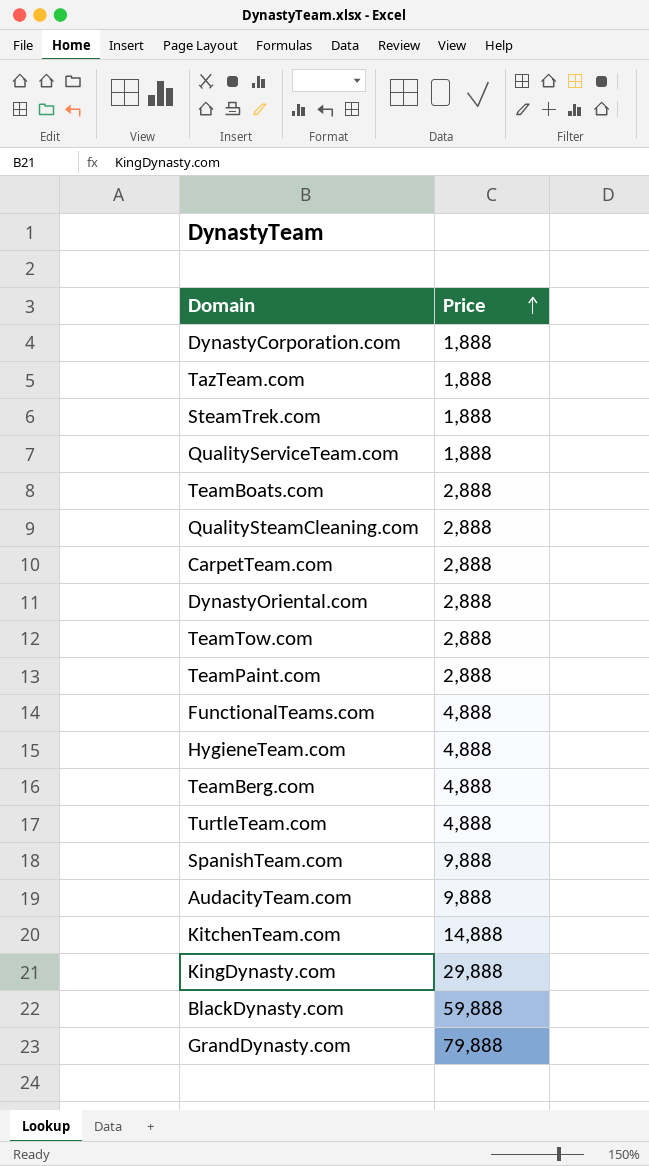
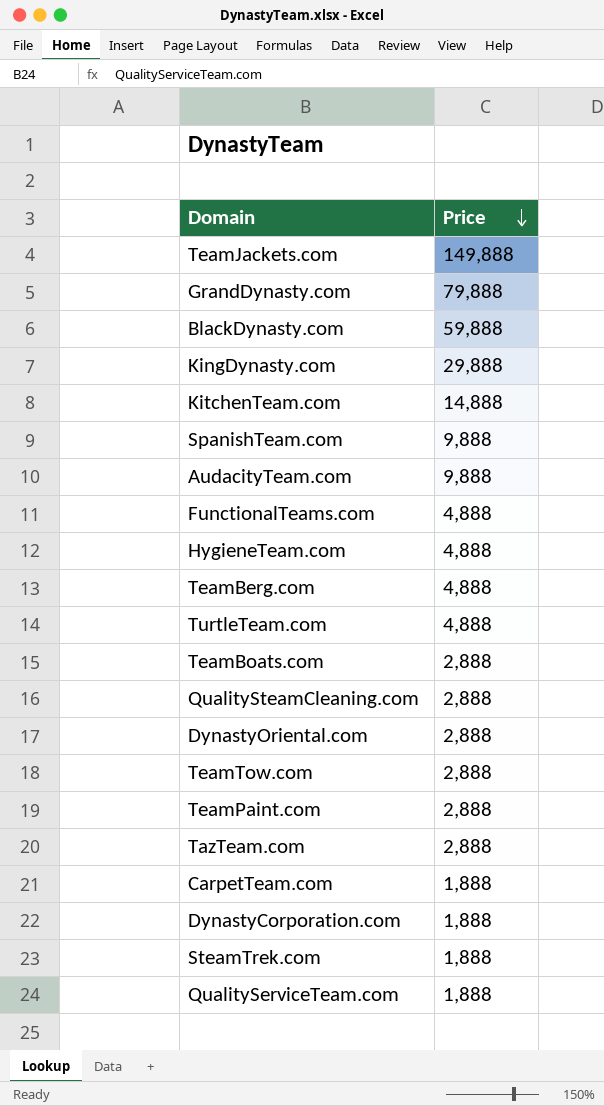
row order: Price ascending -> Price descending
row TeamJackets.com: none -> 149,888
TazTeam.com | Price: 1,888 -> 2,888
CarpetTeam.com | Price: 2,888 -> 1,888

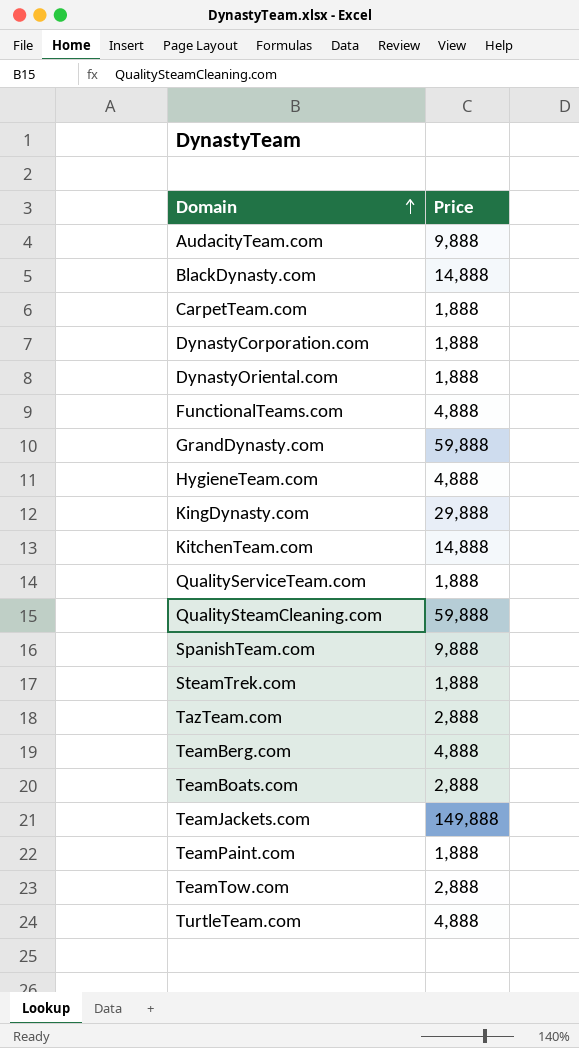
row order: Price descending -> Domain ascending
BlackDynasty.com | Price: 59,888 -> 14,888
DynastyOriental.com | Price: 2,888 -> 1,888
GrandDynasty.com | Price: 79,888 -> 59,888
QualitySteamCleaning.com | Price: 2,888 -> 59,888
TeamPaint.com | Price: 2,888 -> 1,888

